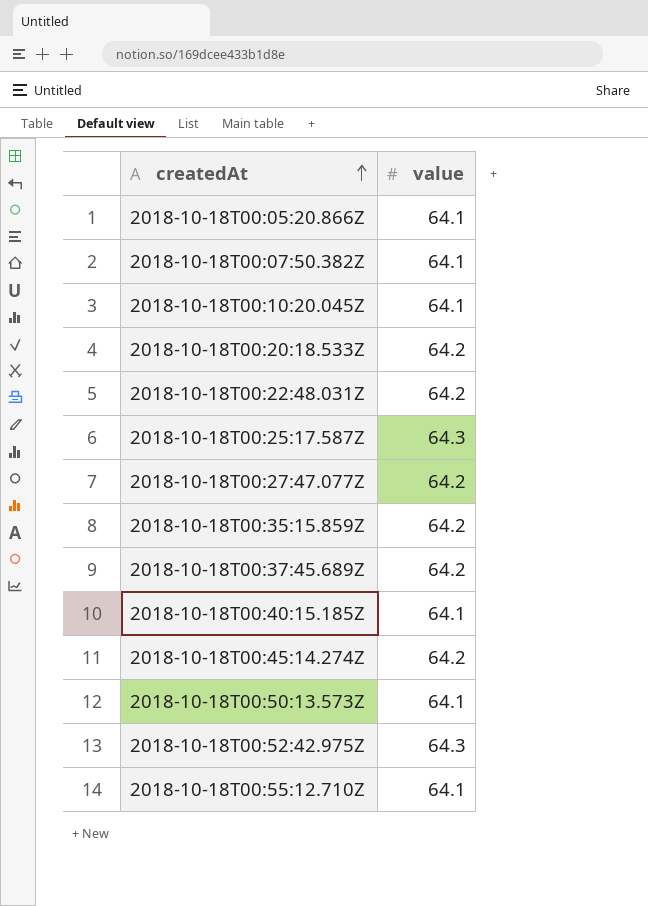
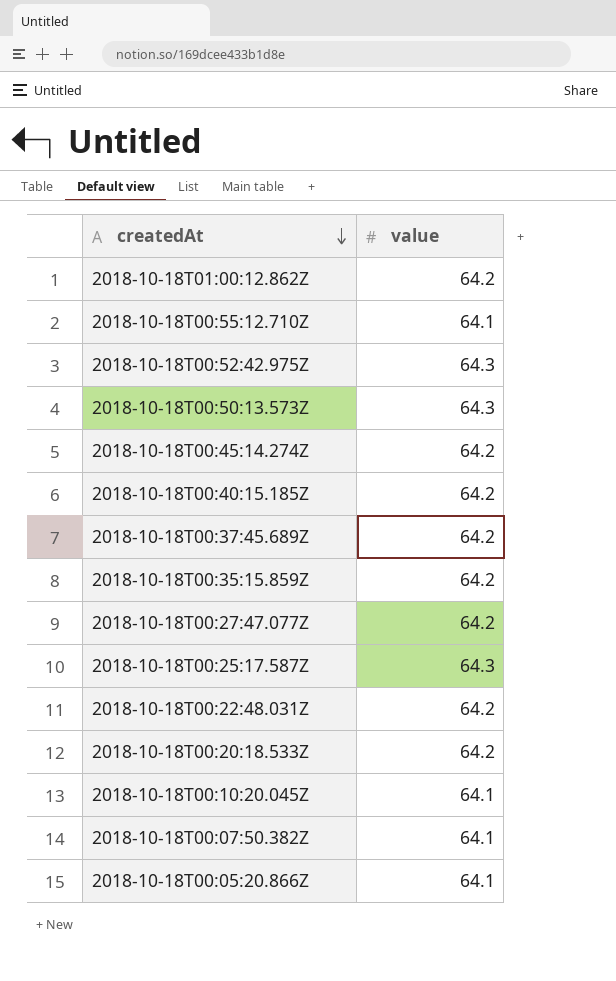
row order: createdAt ascending -> createdAt descending
row 2018-10-18T01:00:12.862Z: none -> 64.2
2018-10-18T00:50:13.573Z | value: 64.1 -> 64.3
2018-10-18T00:40:15.185Z | value: 64.1 -> 64.2

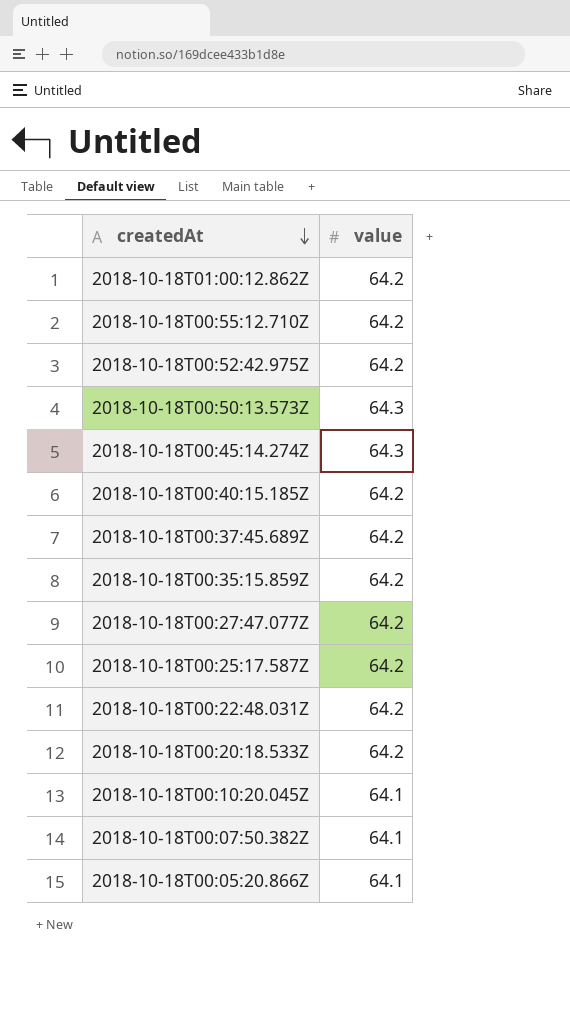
2018-10-18T00:55:12.710Z | value: 64.1 -> 64.2
2018-10-18T00:52:42.975Z | value: 64.3 -> 64.2
2018-10-18T00:45:14.274Z | value: 64.2 -> 64.3
2018-10-18T00:25:17.587Z | value: 64.3 -> 64.2

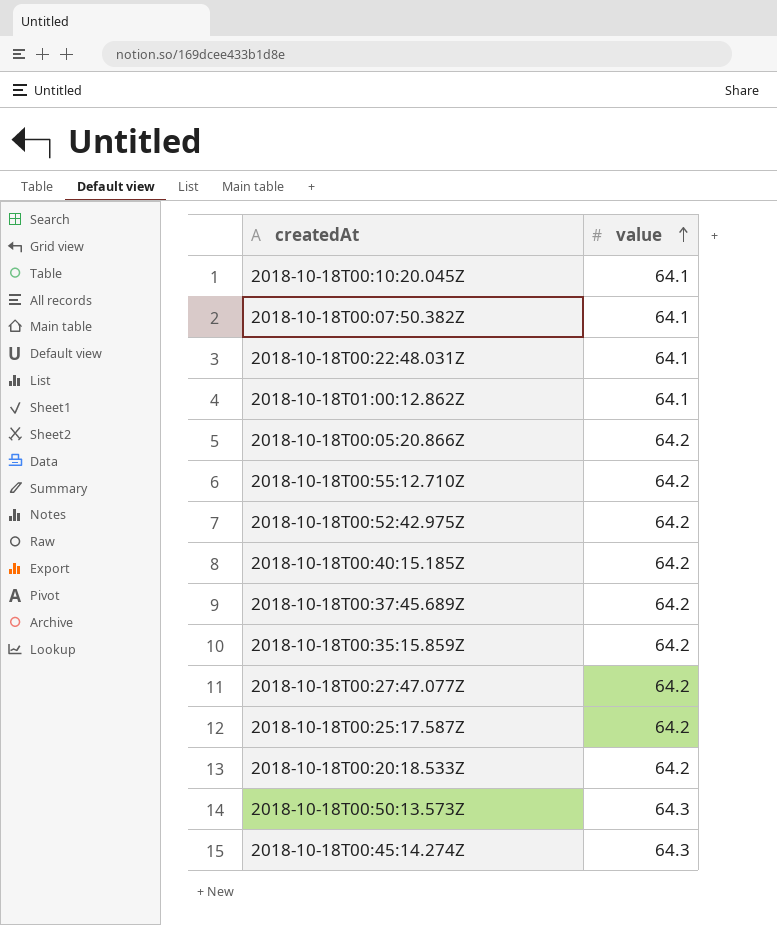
row order: createdAt descending -> value ascending
2018-10-18T00:22:48.031Z | value: 64.2 -> 64.1
2018-10-18T01:00:12.862Z | value: 64.2 -> 64.1
2018-10-18T00:05:20.866Z | value: 64.1 -> 64.2

